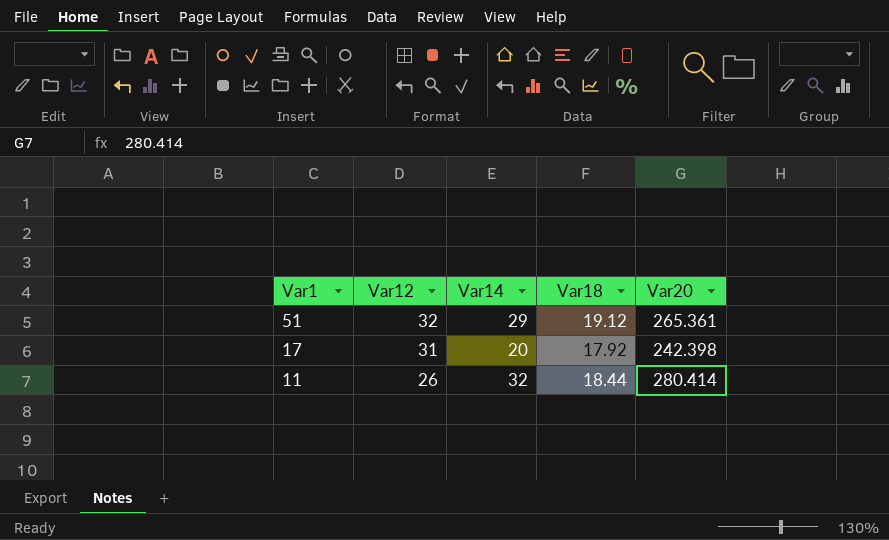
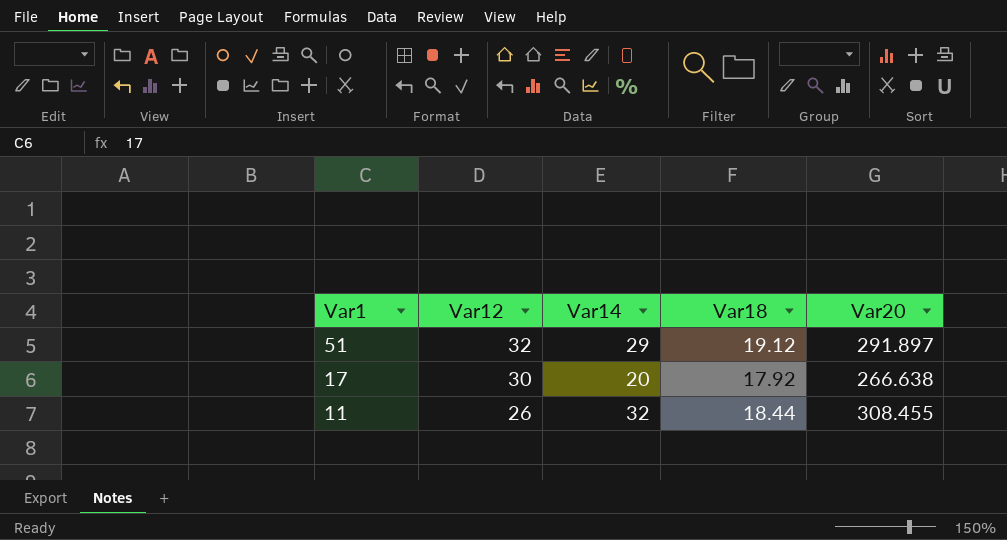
51 | Var20: 265.361 -> 291.897
17 | Var12: 31 -> 30
17 | Var20: 242.398 -> 266.638
11 | Var20: 280.414 -> 308.455

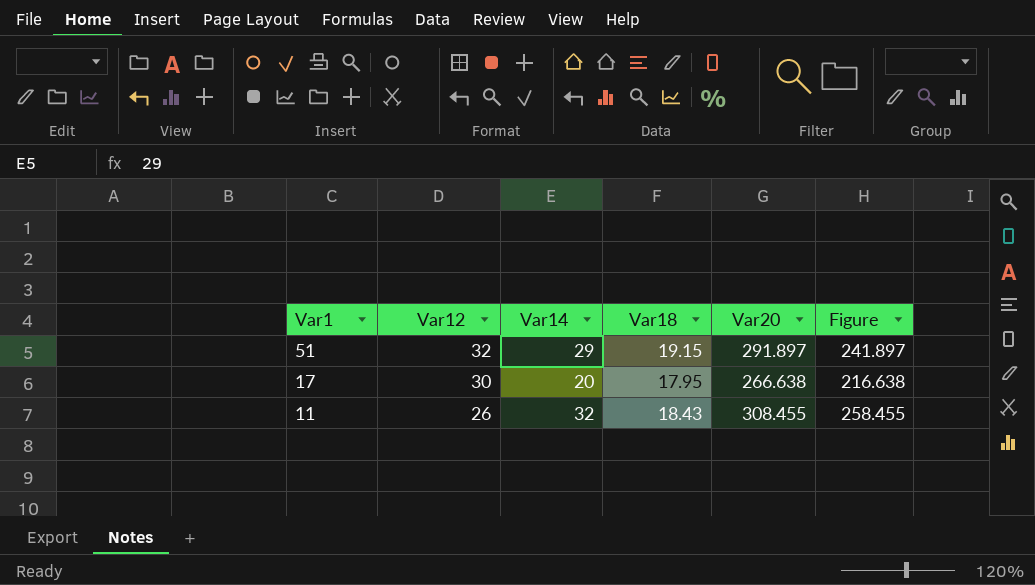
column Figure | formula: none -> [Var20] - 50
51 | Var18: 19.12 -> 19.15
17 | Var18: 17.92 -> 17.95
11 | Var18: 18.44 -> 18.43

